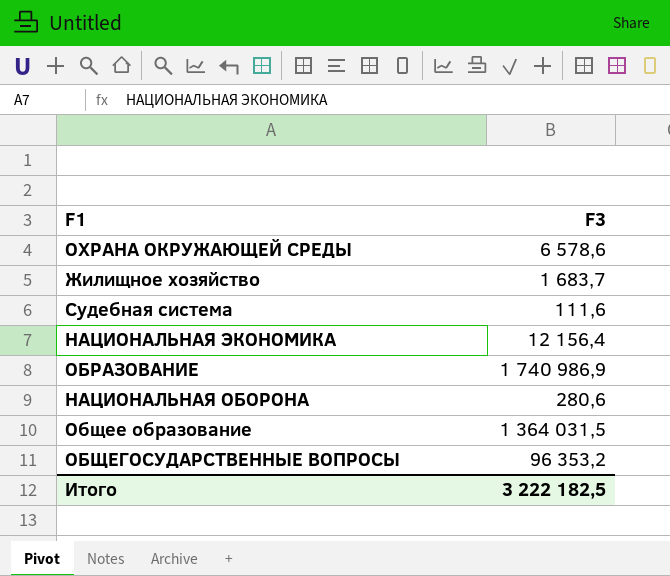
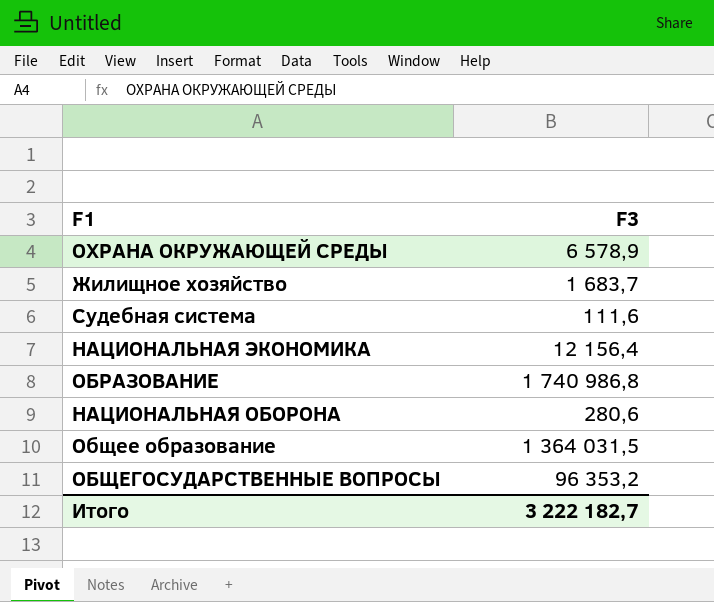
ОХРАНА ОКРУЖАЮЩЕЙ СРЕДЫ | F3: 6 578,6 -> 6 578,9
ОБРАЗОВАНИЕ | F3: 1 740 986,9 -> 1 740 986,8
Итого | F3: 3 222 182,5 -> 3 222 182,7

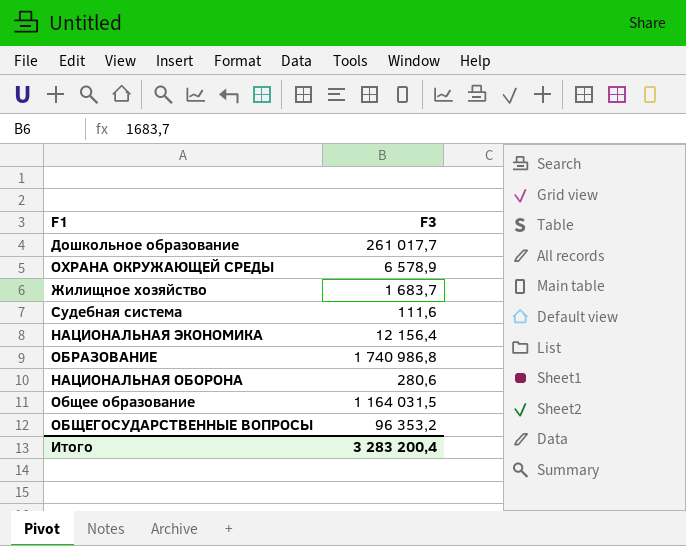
row Дошкольное образование: none -> 261 017,7
Общее образование | F3: 1 364 031,5 -> 1 164 031,5
Итого | F3: 3 222 182,7 -> 3 283 200,4

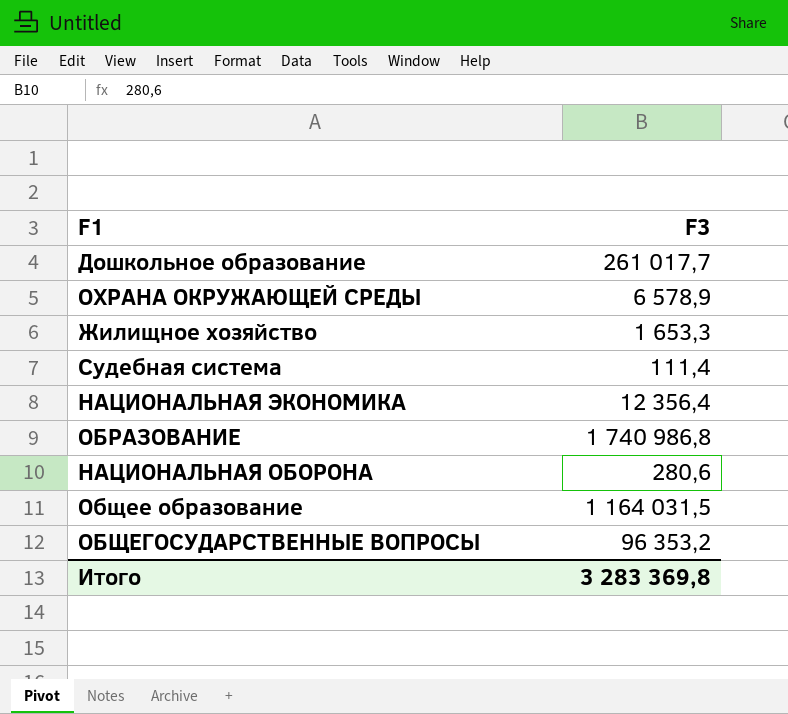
Жилищное хозяйство | F3: 1 683,7 -> 1 653,3
Судебная система | F3: 111,6 -> 111,4
НАЦИОНАЛЬНАЯ ЭКОНОМИКА | F3: 12 156,4 -> 12 356,4
Итого | F3: 3 283 200,4 -> 3 283 369,8

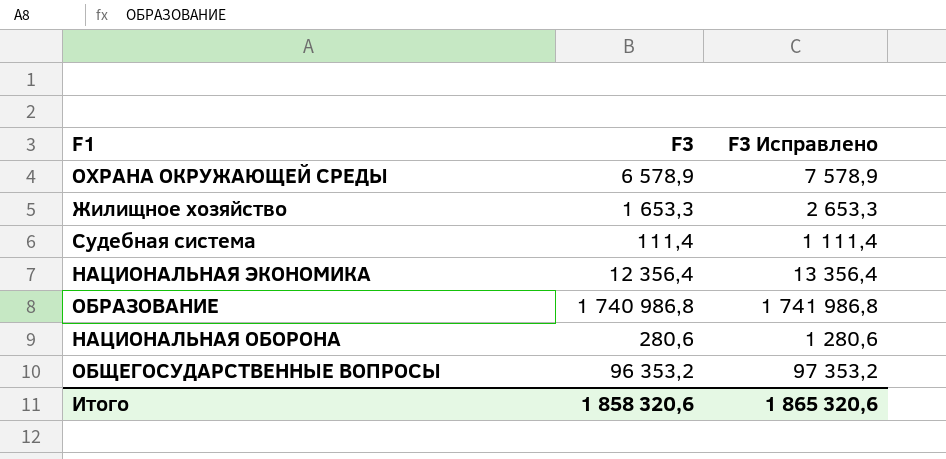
column F3 Исправлено | formula: none -> [F3] + 1000
row Дошкольное образование: 261 017,7 -> none
row Общее образование: 1 164 031,5 -> none
Итого | F3: 3 283 369,8 -> 1 858 320,6

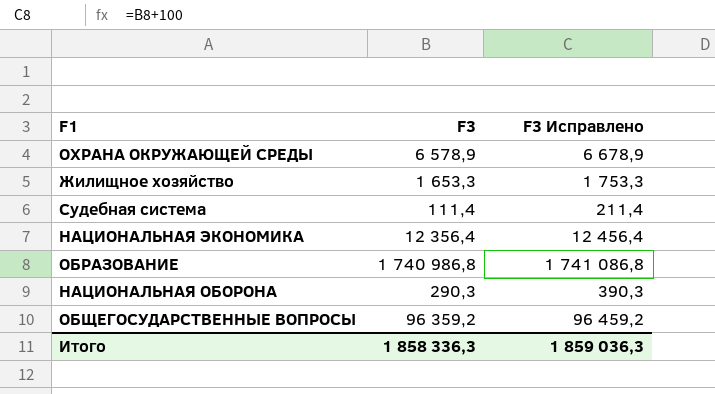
column F3 Исправлено | formula: [F3] + 1000 -> [F3] + 100
НАЦИОНАЛЬНАЯ ОБОРОНА | F3: 280,6 -> 290,3
ОБЩЕГОСУДАРСТВЕННЫЕ ВОПРОСЫ | F3: 96 353,2 -> 96 359,2
Итого | F3: 1 858 320,6 -> 1 858 336,3
Итого | F3 Исправлено: 1 865 320,6 -> 1 859 036,3

